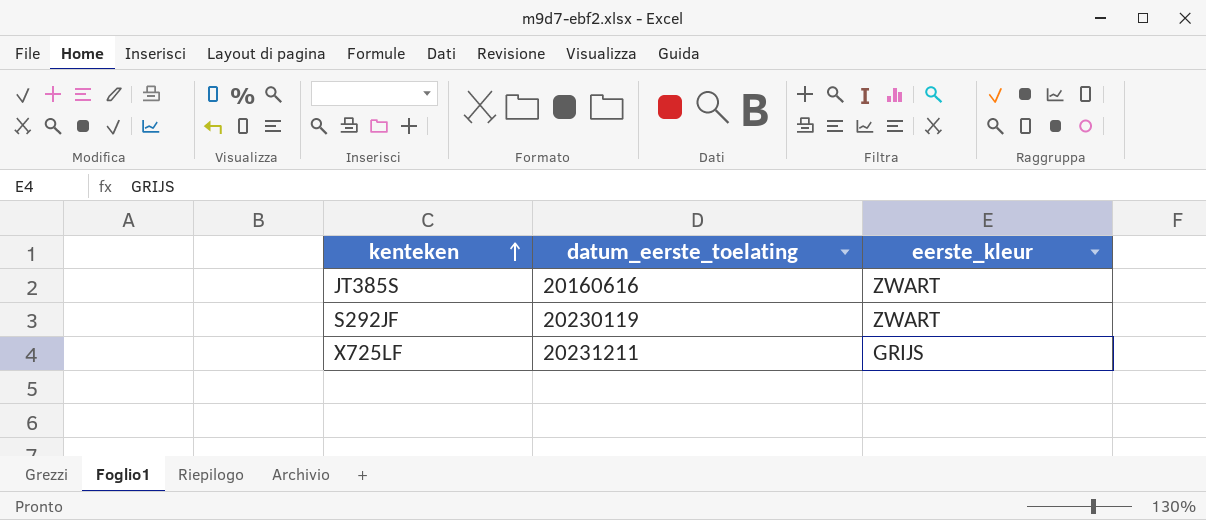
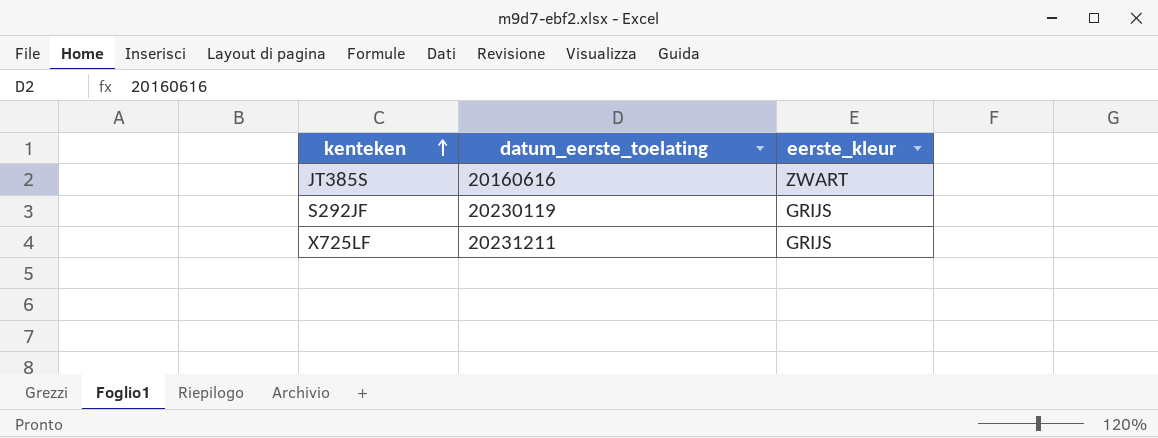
S292JF | eerste_kleur: ZWART -> GRIJS

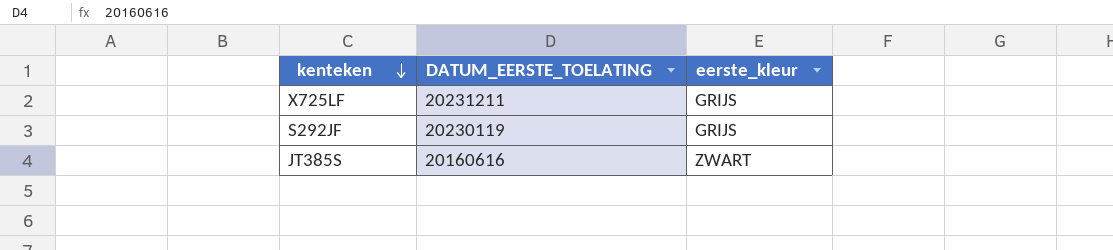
row order: kenteken ascending -> kenteken descending
column name: datum_eerste_toelating -> DATUM_EERSTE_TOELATING

